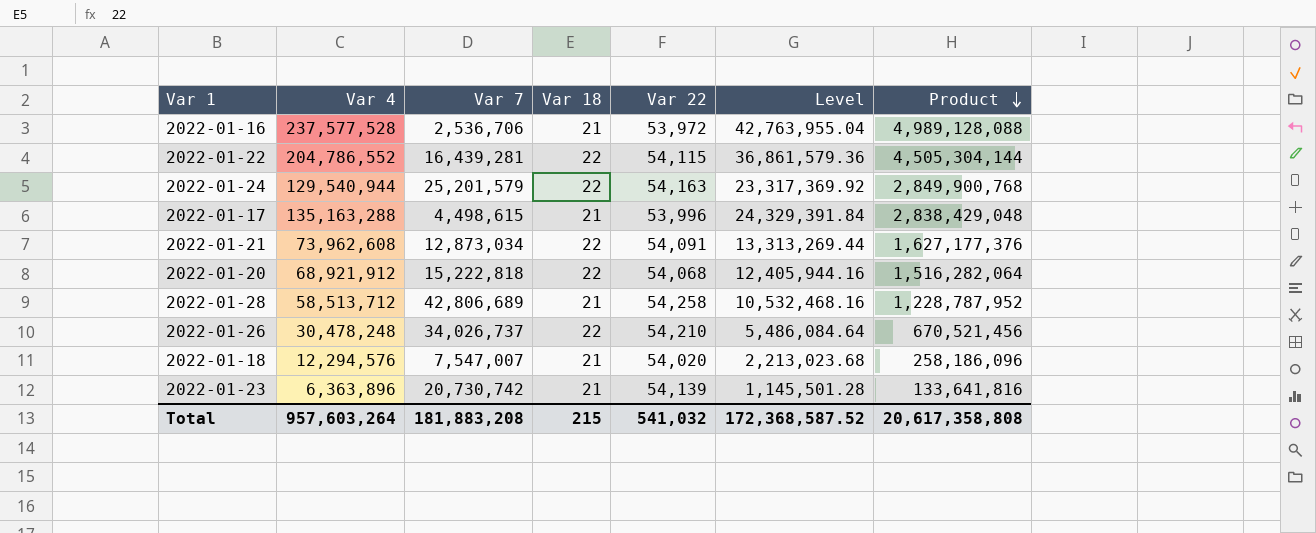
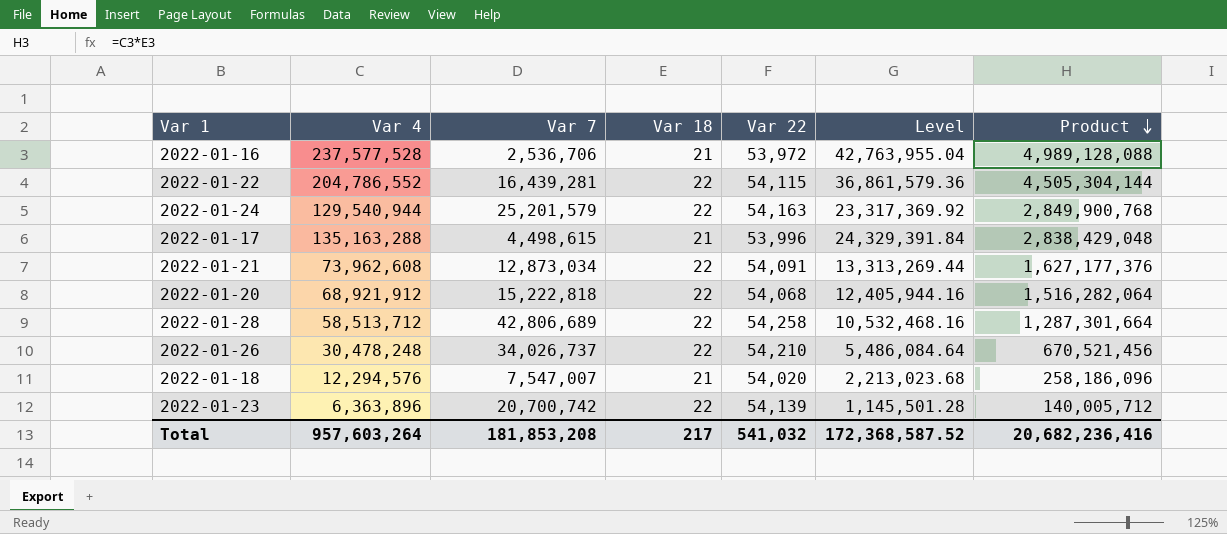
2022-01-28 | Var 18: 21 -> 22
2022-01-28 | Product: 1,228,787,952 -> 1,287,301,664
2022-01-23 | Var 7: 20,730,742 -> 20,700,742
2022-01-23 | Var 18: 21 -> 22
2022-01-23 | Product: 133,641,816 -> 140,005,712
Total | Var 7: 181,883,208 -> 181,853,208
Total | Var 18: 215 -> 217
Total | Product: 20,617,358,808 -> 20,682,236,416

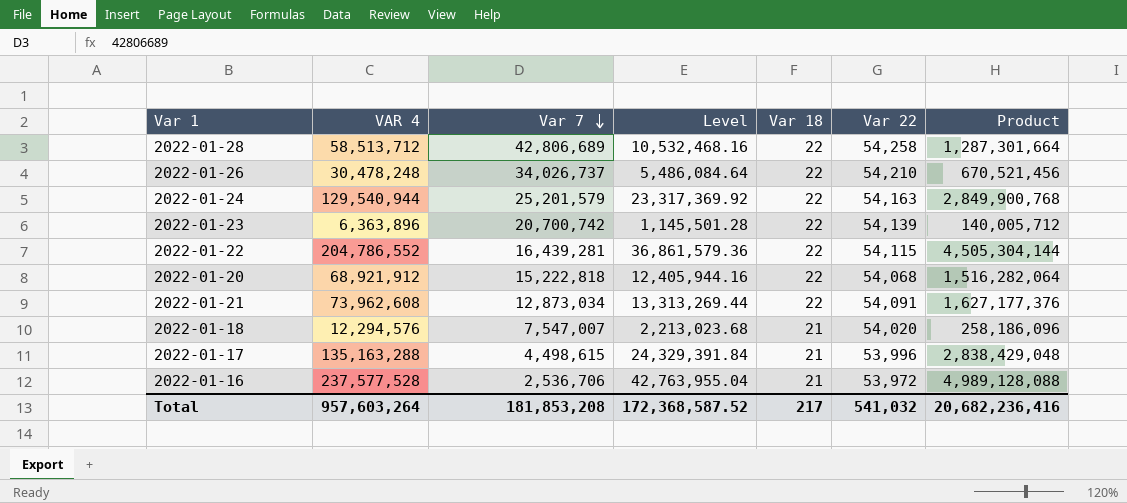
row order: Product descending -> Var 7 descending
column name: Var 4 -> VAR 4
column Level | position: 6 -> 4

